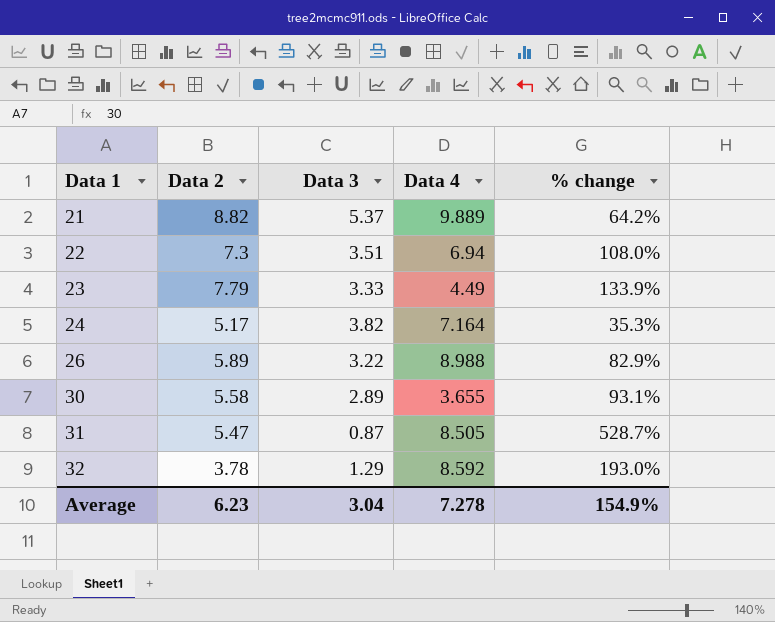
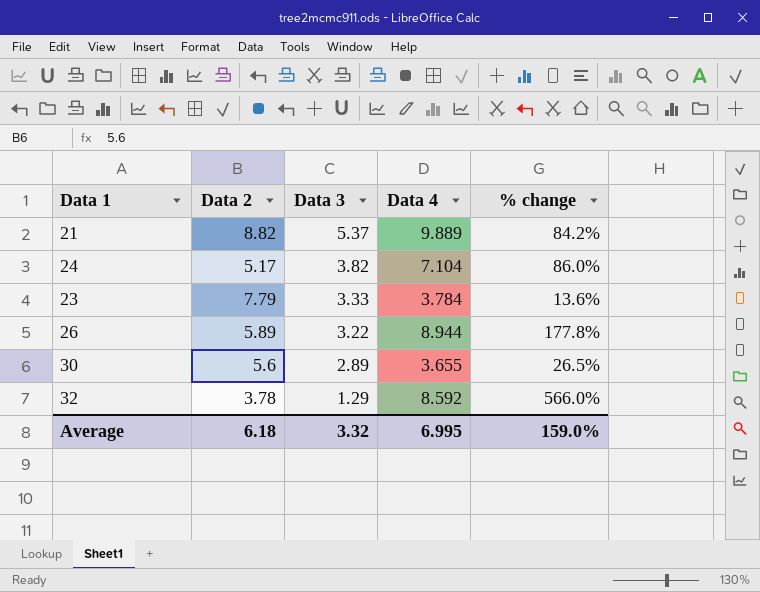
row order: Data 1 ascending -> Data 3 descending
column % change | formula: ([Data 2] - [Data 3]) / [Data 3] -> ([Data 4] - [Data 3]) / [Data 3]
row 22: 7.3 | 3.51 | 6.94 | 108.0% -> none
row 31: 5.47 | 0.87 | 8.505 | 528.7% -> none
24 | Data 4: 7.164 -> 7.104
23 | Data 4: 4.49 -> 3.784
26 | Data 4: 8.988 -> 8.944
30 | Data 2: 5.58 -> 5.6
Average | Data 2: 6.23 -> 6.18
Average | Data 3: 3.04 -> 3.32
Average | Data 4: 7.278 -> 6.995
Average | % change: 154.9% -> 159.0%

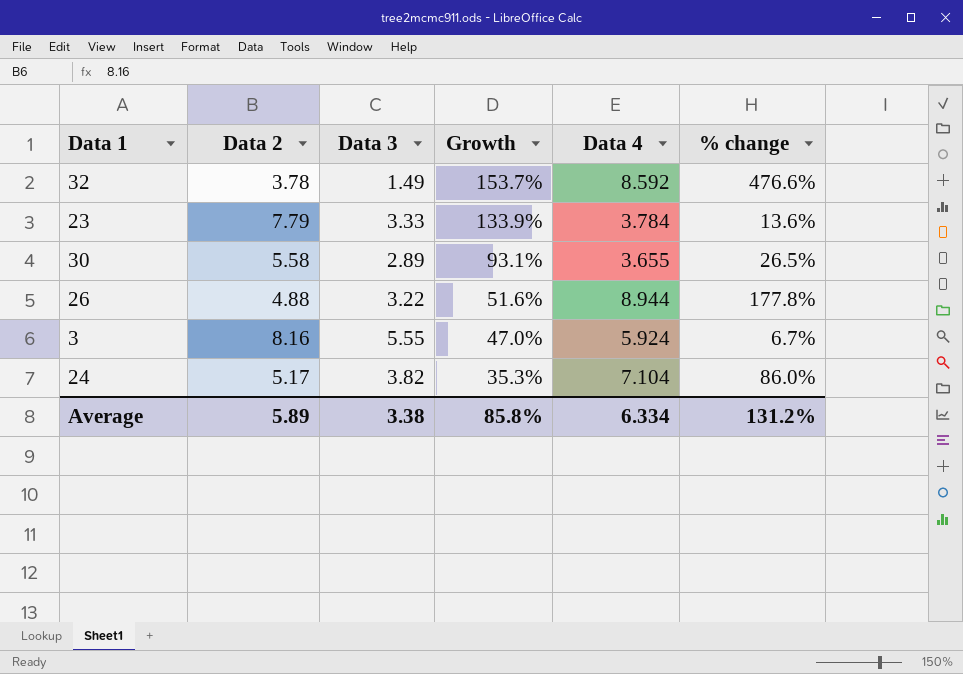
row order: Data 3 descending -> Growth descending
column Growth | formula: none -> ([Data 2] - [Data 3]) / [Data 3]
row 21: 8.82 | 5.37 | 9.889 | 84.2% -> none
32 | Data 3: 1.29 -> 1.49
32 | % change: 566.0% -> 476.6%
30 | Data 2: 5.6 -> 5.58
26 | Data 2: 5.89 -> 4.88
row 3: none -> 8.16 | 5.55 | 47.0% | 5.924 | 6.7%
Average | Data 2: 6.18 -> 5.89
Average | Data 3: 3.32 -> 3.38
Average | Data 4: 6.995 -> 6.334
Average | % change: 159.0% -> 131.2%

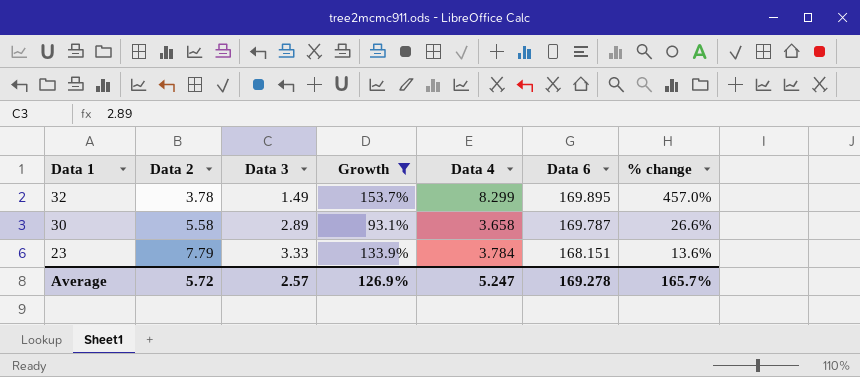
filter: none -> Growth >= 93.1%
row order: Growth descending -> Data 1 descending
column Data 6 | position: none -> 6
32 | Data 4: 8.592 -> 8.299
32 | % change: 476.6% -> 457.0%
30 | Data 4: 3.655 -> 3.658
30 | % change: 26.5% -> 26.6%
Average | Data 2: 5.89 -> 5.72
Average | Data 3: 3.38 -> 2.57
Average | Growth: 85.8% -> 126.9%
Average | Data 4: 6.334 -> 5.247
Average | % change: 131.2% -> 165.7%

